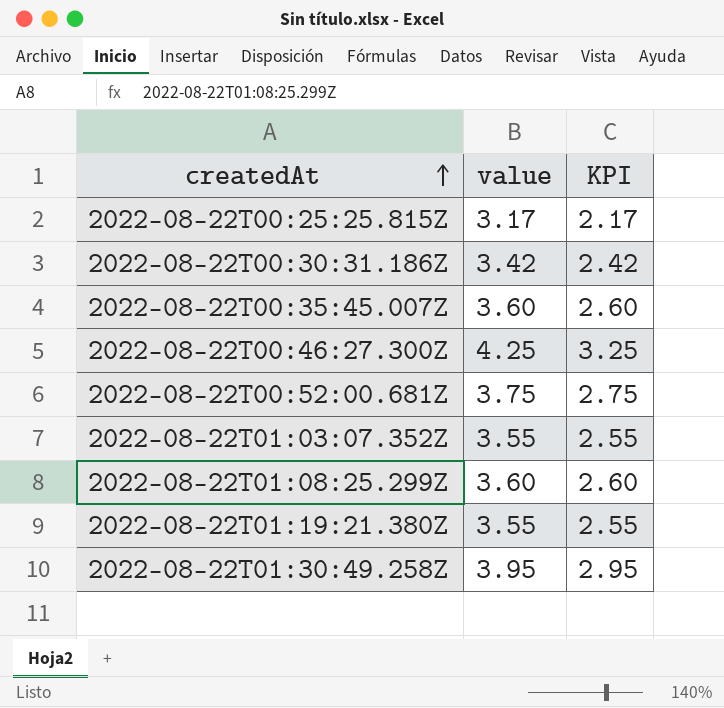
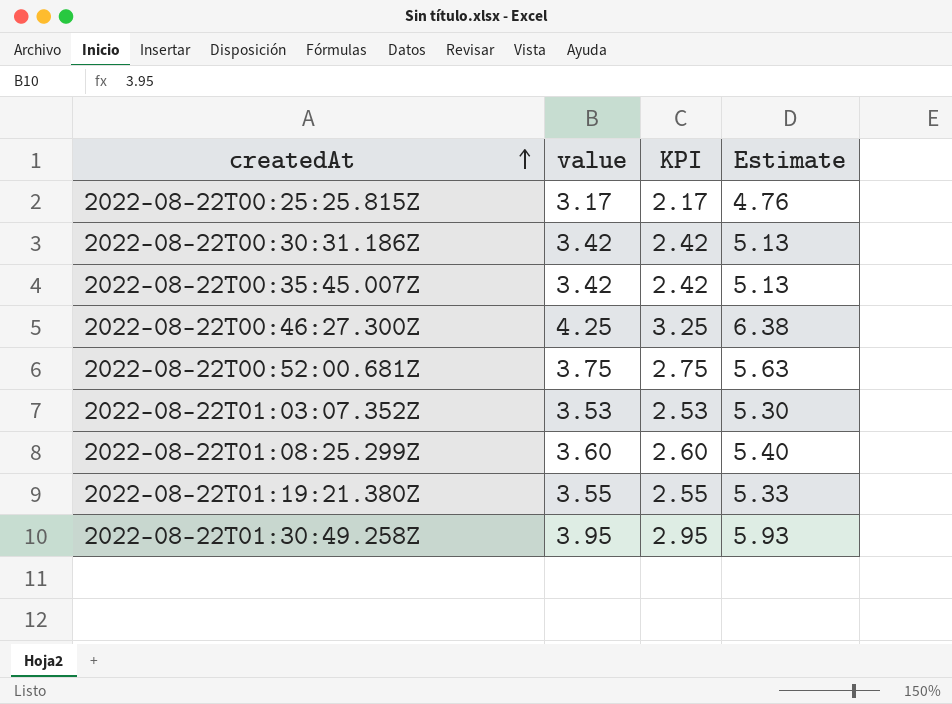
column Estimate | formula: none -> [value] * 1.5
2022-08-22T00:35:45.007Z | value: 3.60 -> 3.42
2022-08-22T00:35:45.007Z | KPI: 2.60 -> 2.42
2022-08-22T01:03:07.352Z | value: 3.55 -> 3.53
2022-08-22T01:03:07.352Z | KPI: 2.55 -> 2.53

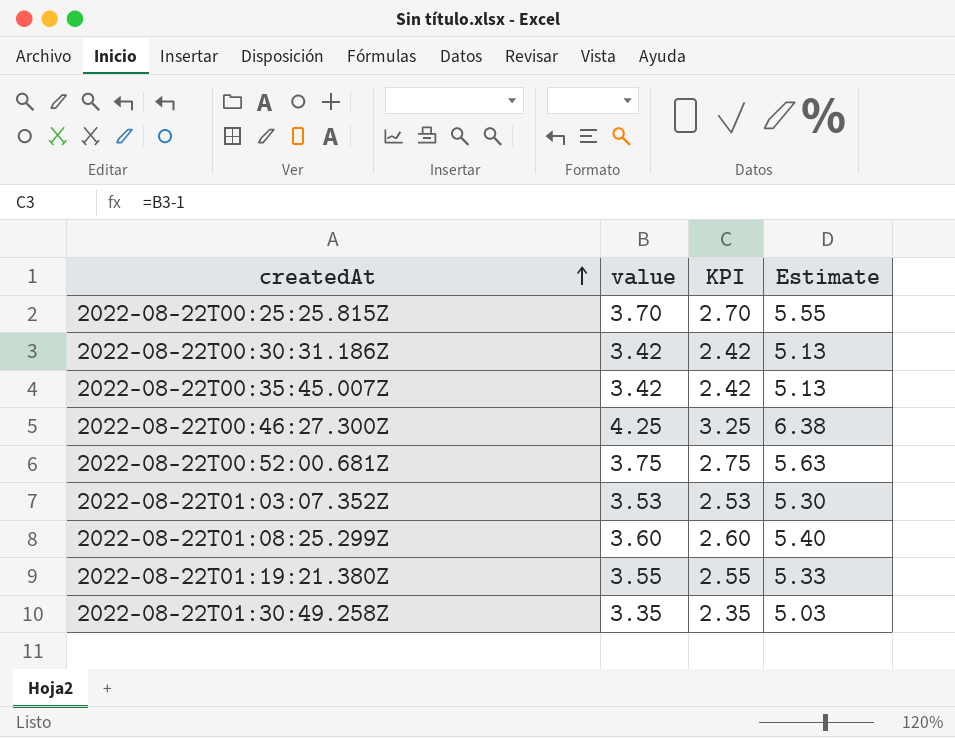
2022-08-22T00:25:25.815Z | value: 3.17 -> 3.70
2022-08-22T00:25:25.815Z | KPI: 2.17 -> 2.70
2022-08-22T00:25:25.815Z | Estimate: 4.76 -> 5.55
2022-08-22T01:30:49.258Z | value: 3.95 -> 3.35
2022-08-22T01:30:49.258Z | KPI: 2.95 -> 2.35
2022-08-22T01:30:49.258Z | Estimate: 5.93 -> 5.03

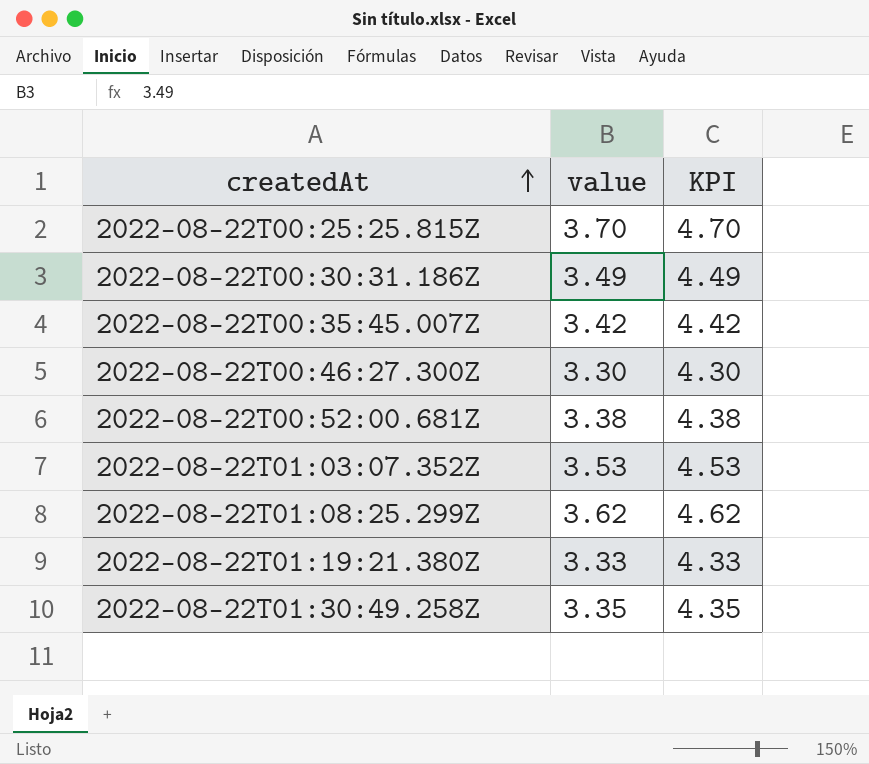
column Estimate | formula: [value] * 1.5 -> none
column KPI | formula: [value] - 1 -> [value] + 1
2022-08-22T00:30:31.186Z | value: 3.42 -> 3.49
2022-08-22T00:46:27.300Z | value: 4.25 -> 3.30
2022-08-22T00:52:00.681Z | value: 3.75 -> 3.38
2022-08-22T01:08:25.299Z | value: 3.60 -> 3.62
2022-08-22T01:19:21.380Z | value: 3.55 -> 3.33

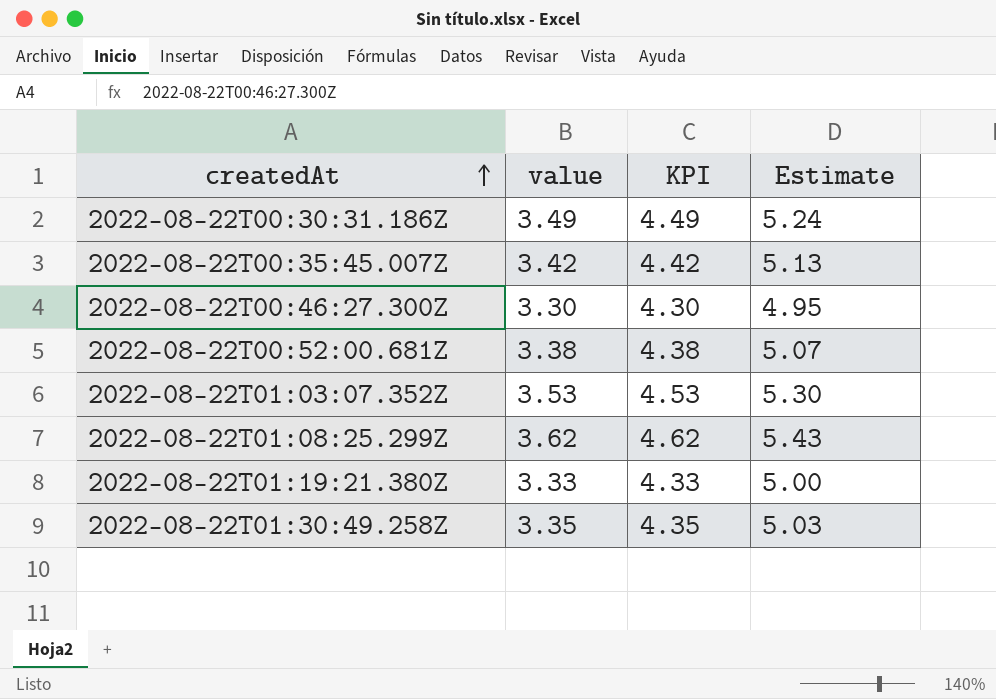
column Estimate | formula: none -> [value] * 1.5
row 2022-08-22T00:25:25.815Z: 3.70 | 4.70 -> none

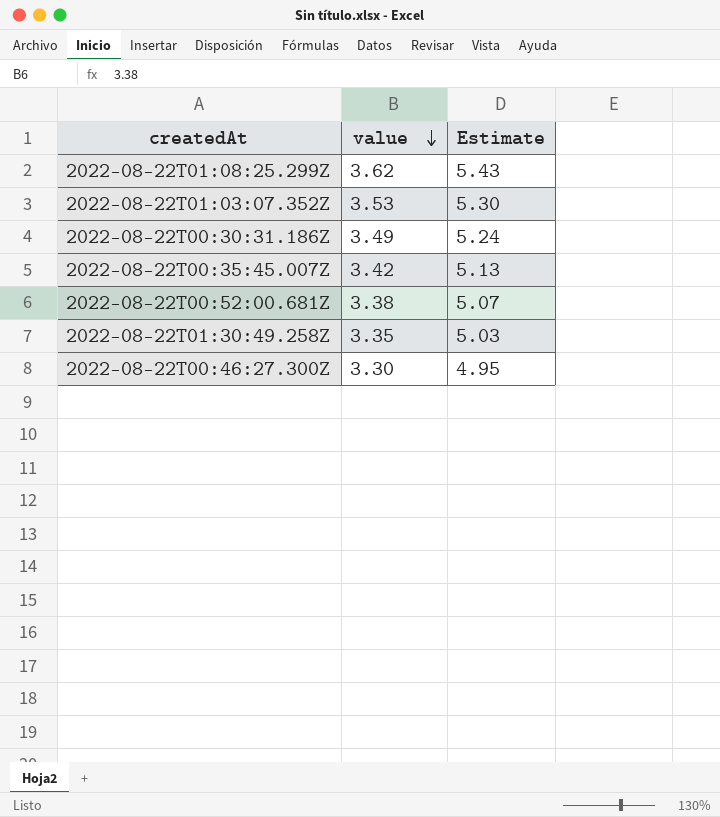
row order: createdAt ascending -> value descending
column KPI | formula: [value] + 1 -> none
row 2022-08-22T01:19:21.380Z: 3.33 | 4.33 | 5.00 -> none

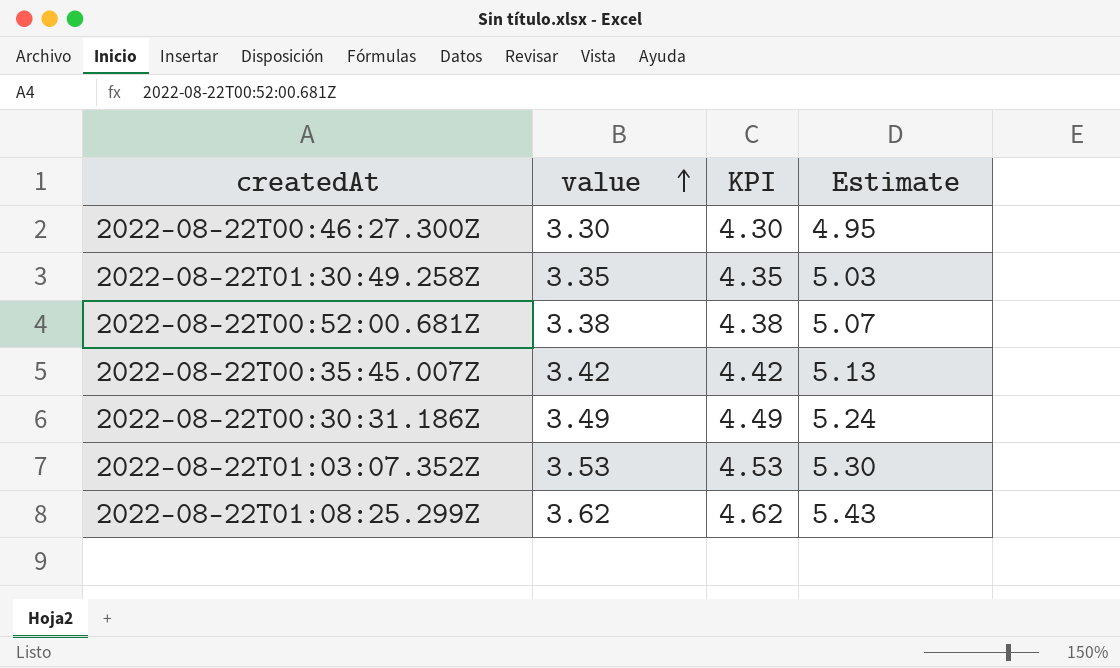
row order: value descending -> value ascending
column KPI | formula: none -> [value] + 1

